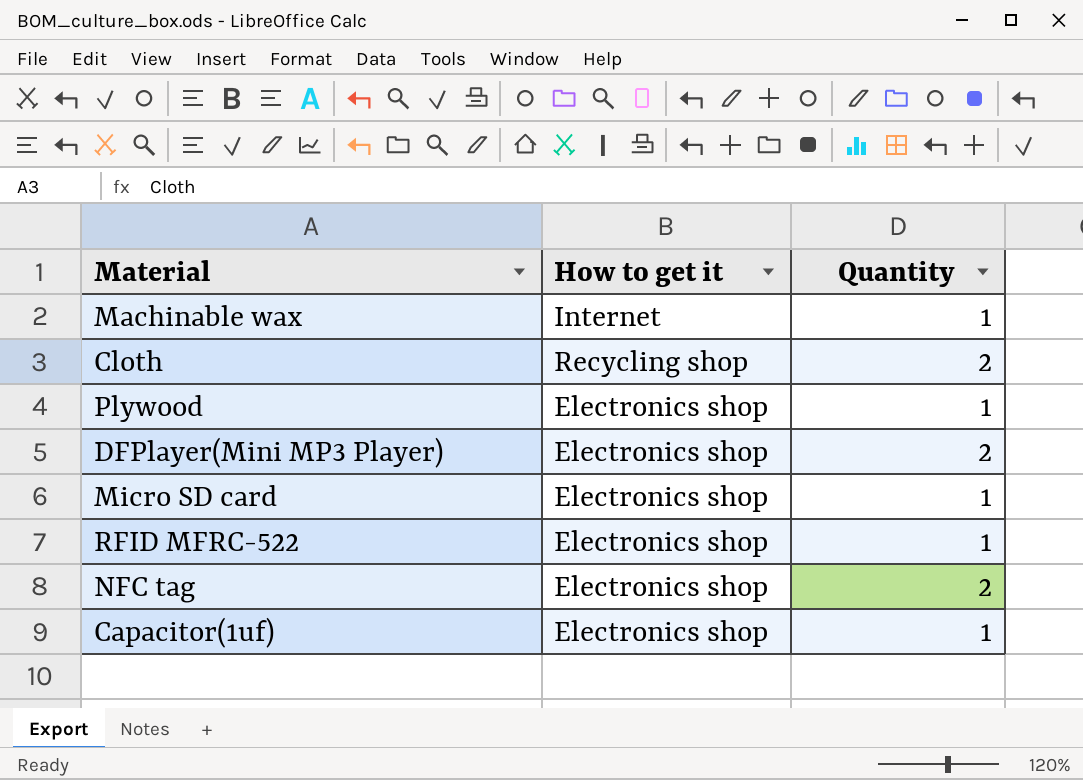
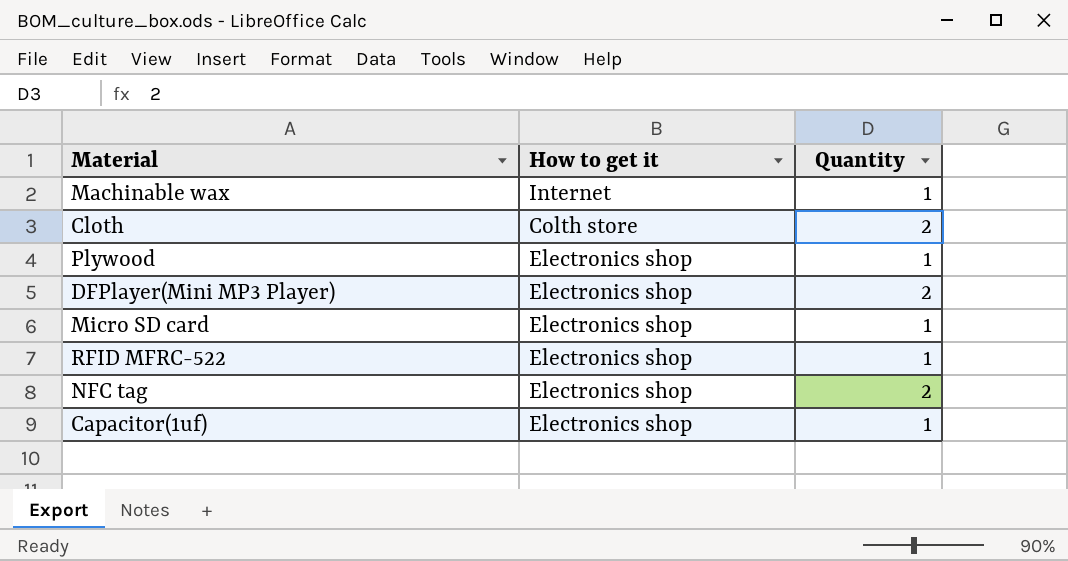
Cloth | How to get it: Recycling shop -> Colth store

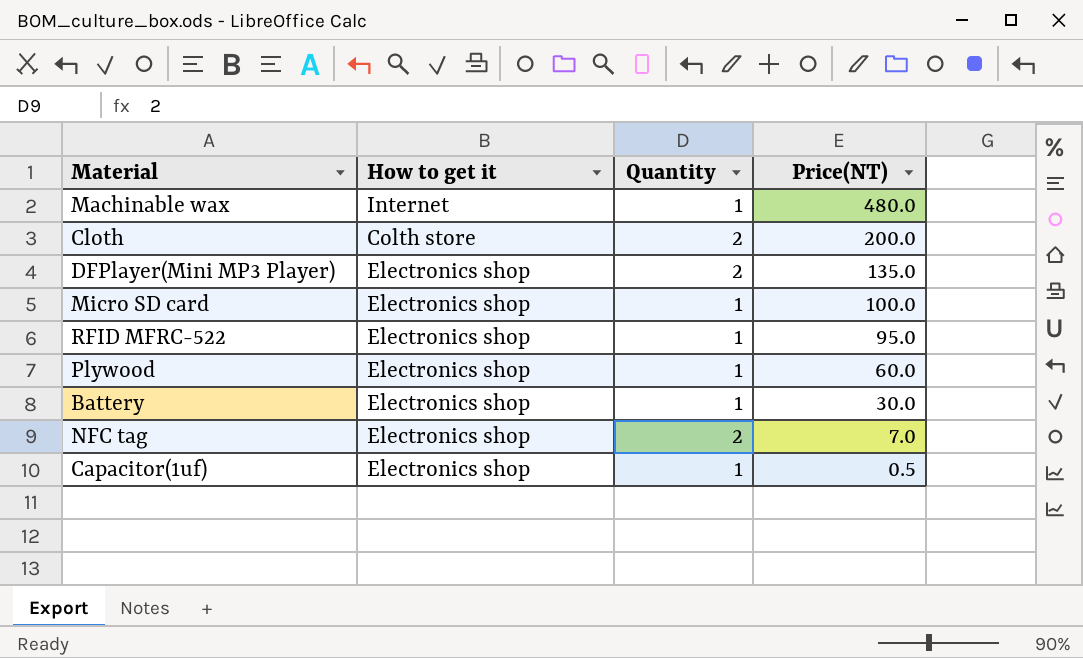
row order: none -> Price(NT) descending
column Price(NT) | position: none -> 4
row Battery: none -> Electronics shop | 1 | 30.0

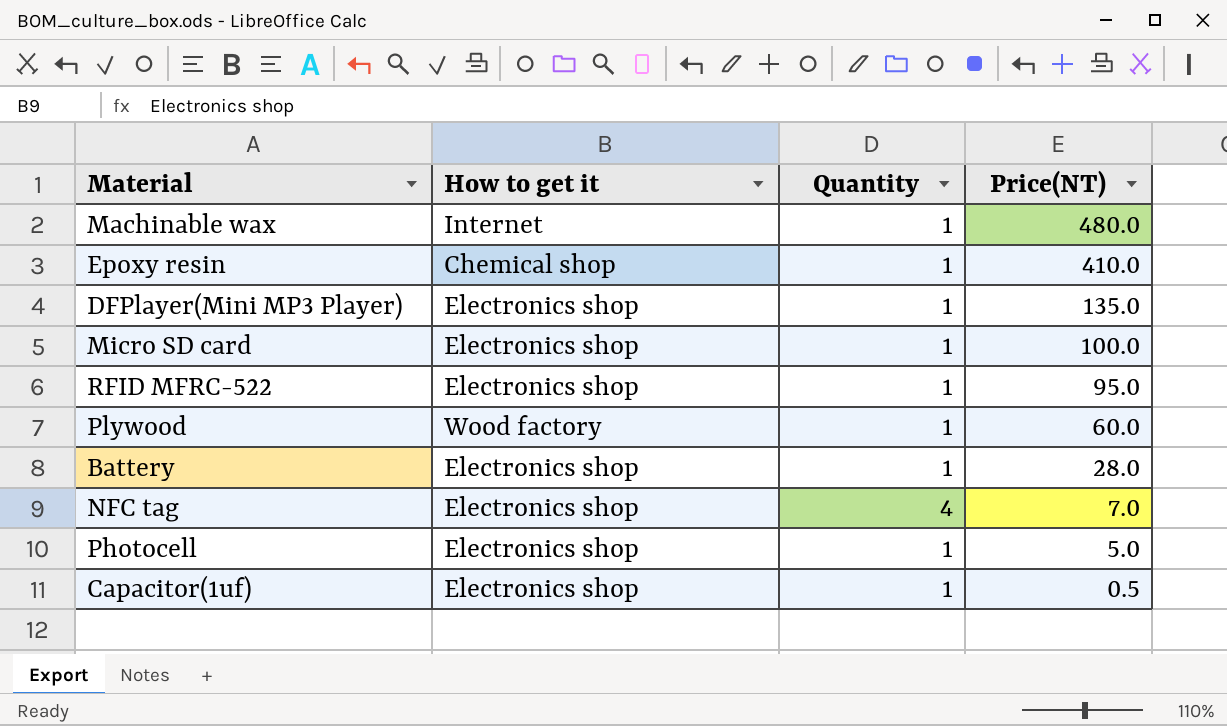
row Cloth: Colth store | 2 | 200.0 -> none
row Epoxy resin: none -> Chemical shop | 1 | 410.0
DFPlayer(Mini MP3 Player) | Quantity: 2 -> 1
Plywood | How to get it: Electronics shop -> Wood factory
Battery | Price(NT): 30.0 -> 28.0
NFC tag | Quantity: 2 -> 4
row Photocell: none -> Electronics shop | 1 | 5.0

